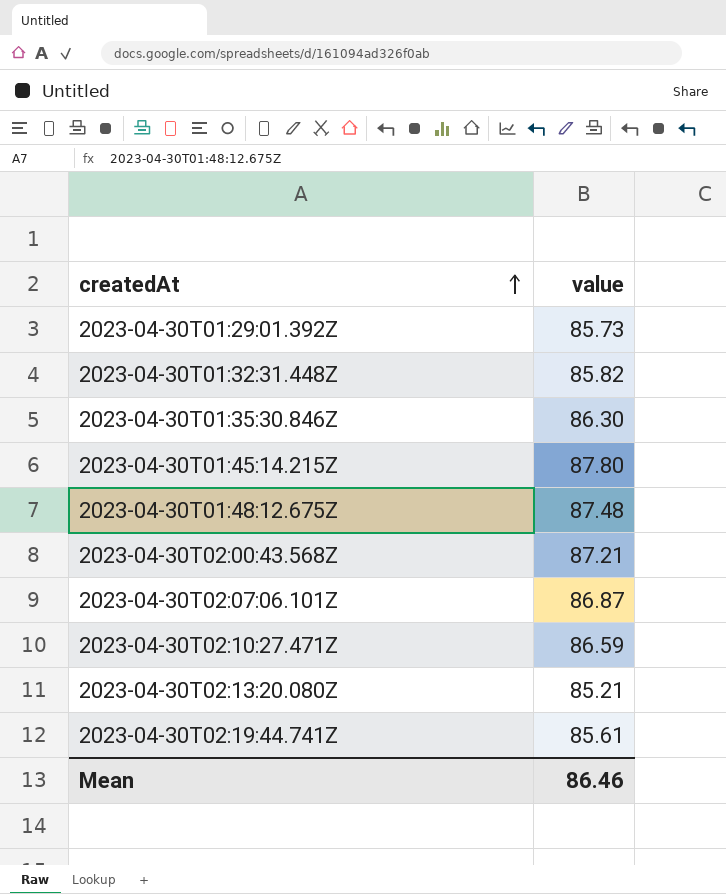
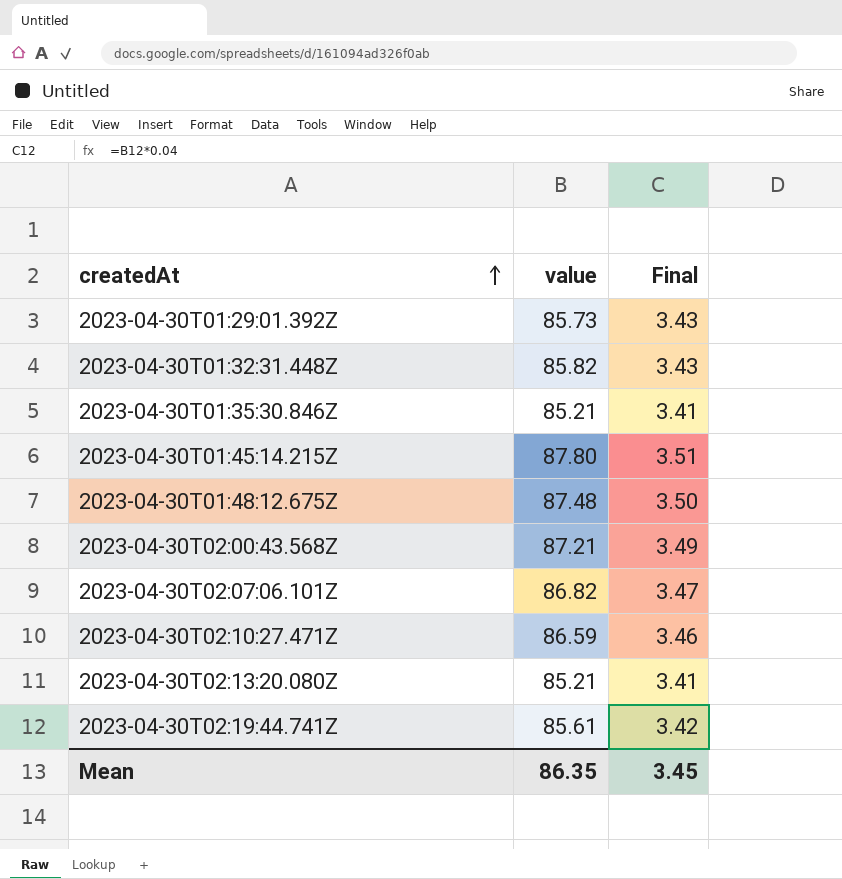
column Final | formula: none -> [value] * 0.04
2023-04-30T01:35:30.846Z | value: 86.30 -> 85.21
2023-04-30T02:07:06.101Z | value: 86.87 -> 86.82
Mean | value: 86.46 -> 86.35

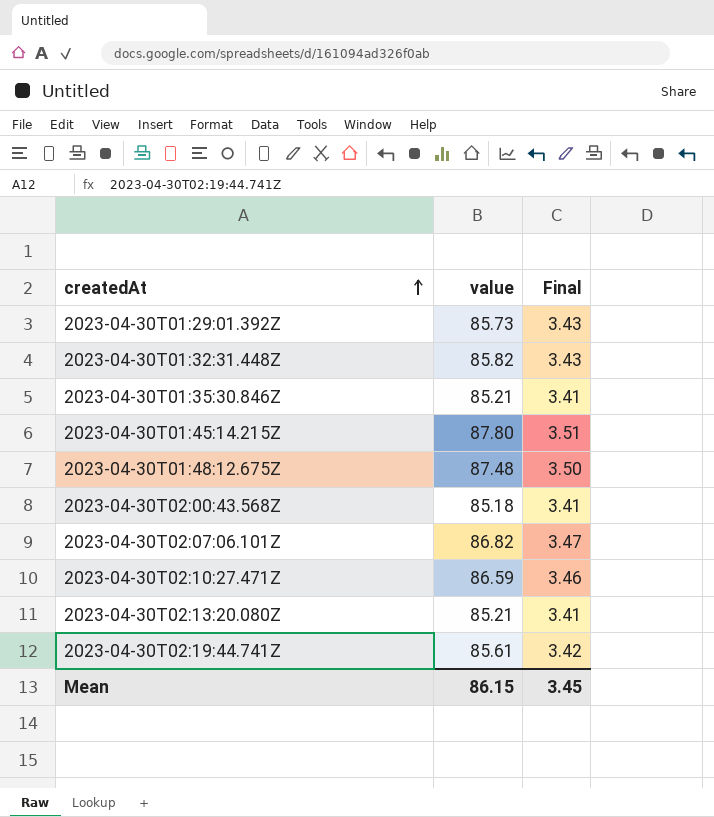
2023-04-30T02:00:43.568Z | value: 87.21 -> 85.18
2023-04-30T02:00:43.568Z | Final: 3.49 -> 3.41
Mean | value: 86.35 -> 86.15

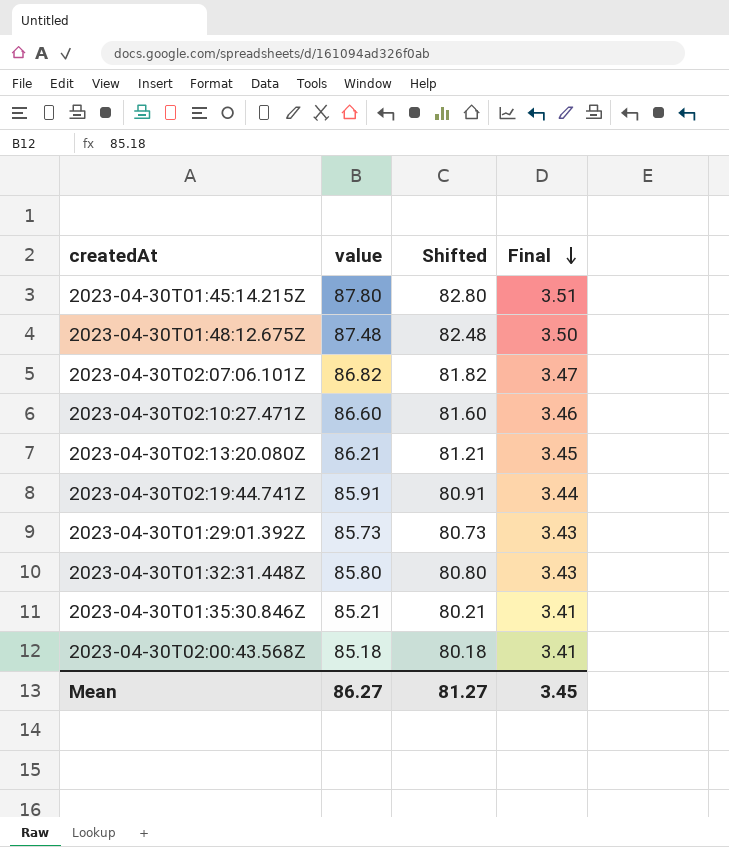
row order: createdAt ascending -> Final descending
column Shifted | formula: none -> [value] - 5
2023-04-30T02:10:27.471Z | value: 86.59 -> 86.60
2023-04-30T02:13:20.080Z | value: 85.21 -> 86.21
2023-04-30T02:13:20.080Z | Final: 3.41 -> 3.45
2023-04-30T02:19:44.741Z | value: 85.61 -> 85.91
2023-04-30T02:19:44.741Z | Final: 3.42 -> 3.44
2023-04-30T01:32:31.448Z | value: 85.82 -> 85.80
Mean | value: 86.15 -> 86.27

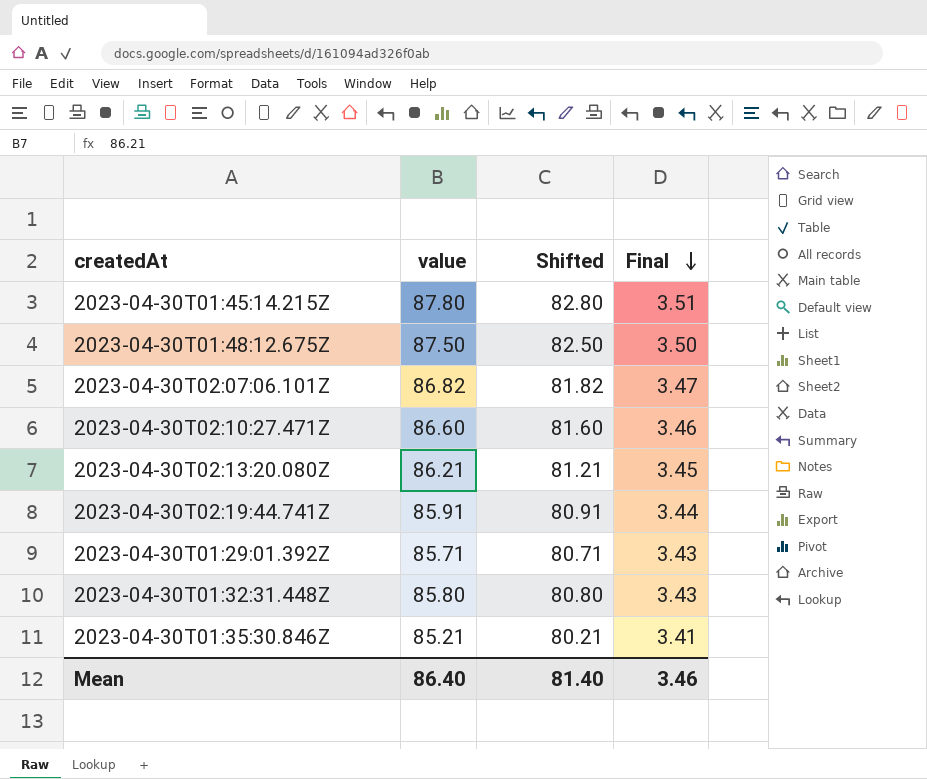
row 2023-04-30T02:00:43.568Z: 85.18 | 80.18 | 3.41 -> none
2023-04-30T01:48:12.675Z | value: 87.48 -> 87.50
2023-04-30T01:48:12.675Z | Shifted: 82.48 -> 82.50
2023-04-30T01:29:01.392Z | value: 85.73 -> 85.71
2023-04-30T01:29:01.392Z | Shifted: 80.73 -> 80.71
Mean | value: 86.27 -> 86.40
Mean | Shifted: 81.27 -> 81.40
Mean | Final: 3.45 -> 3.46

